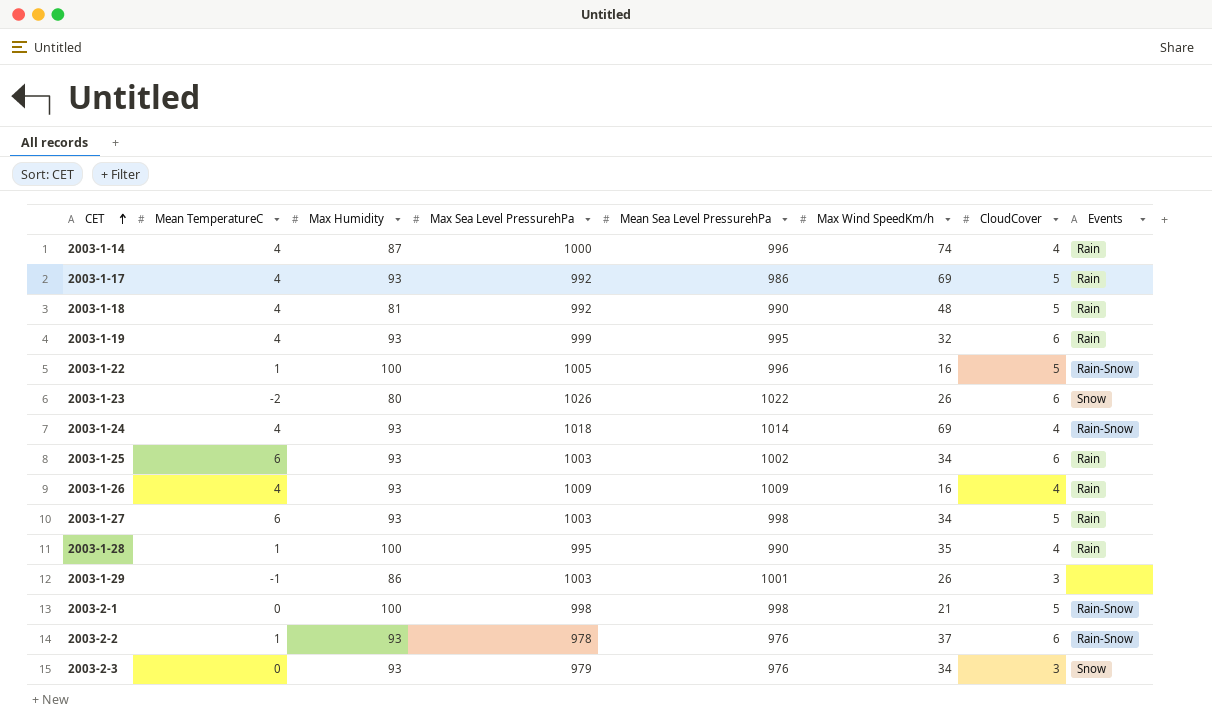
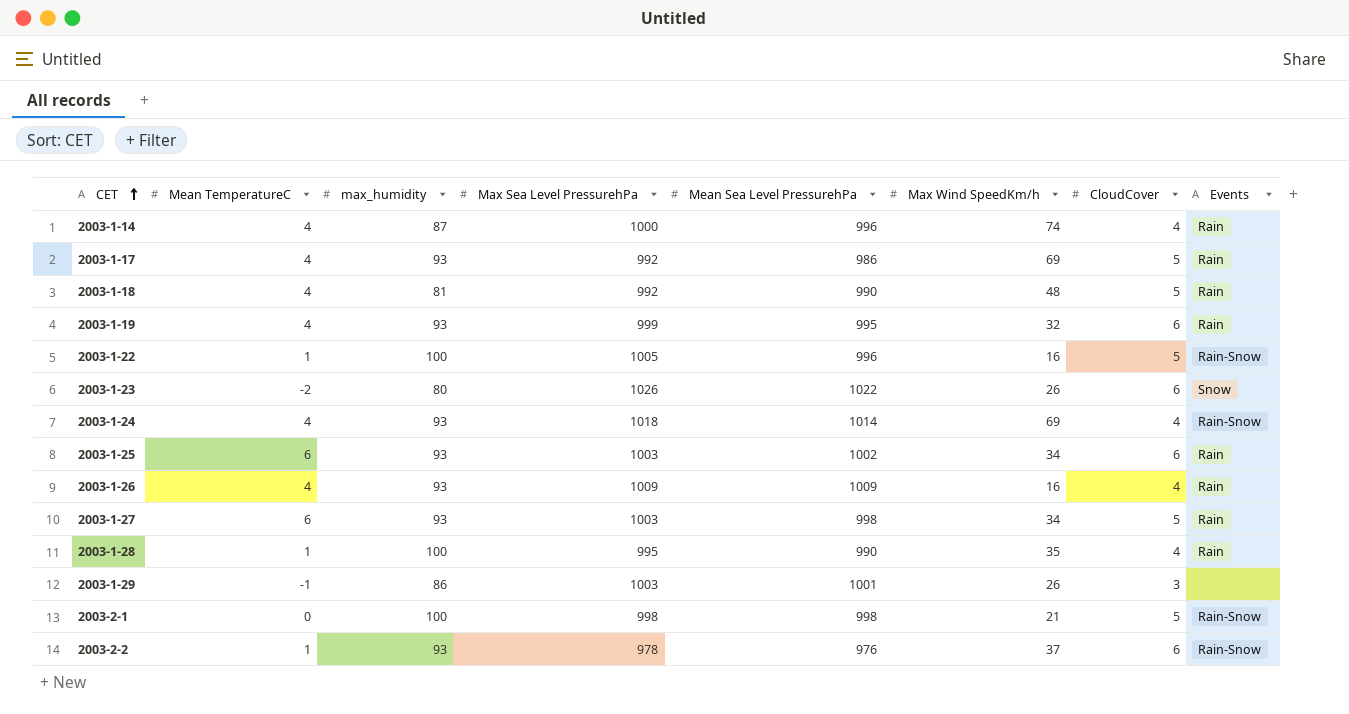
column name: Max Humidity -> max_humidity
row 2003-2-3: 0 | 93 | 979 | 976 | 34 | 3 | Snow -> none

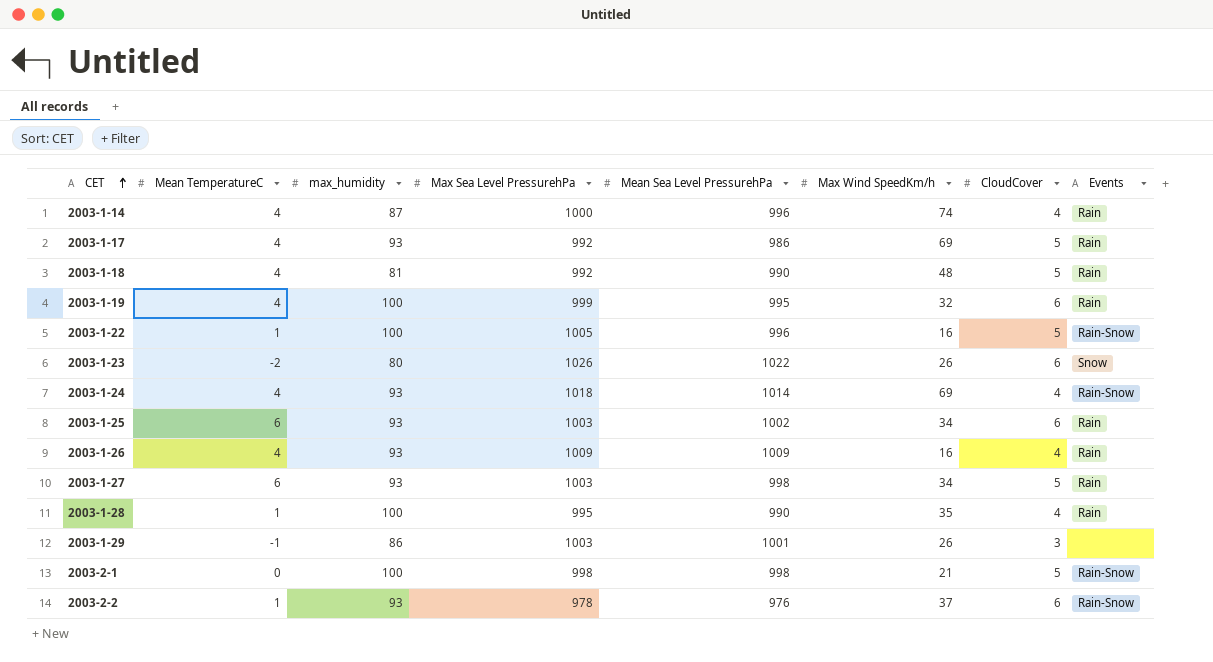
2003-1-19 | max_humidity: 93 -> 100

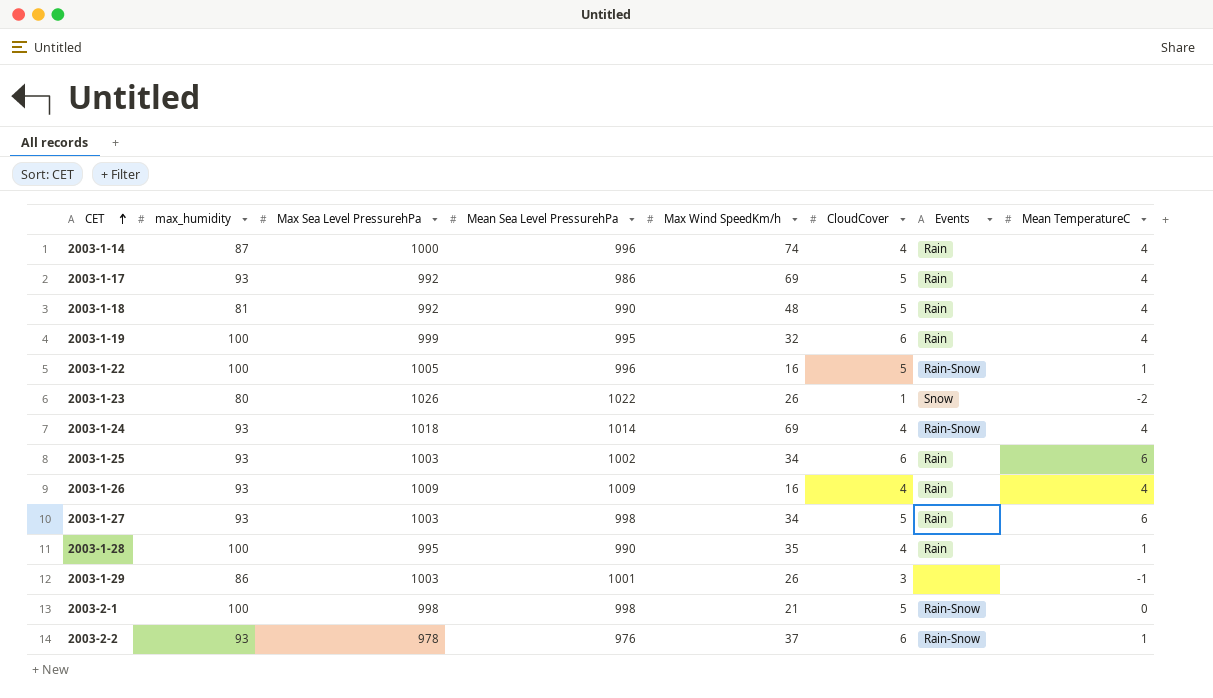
column Mean TemperatureC | position: 2 -> 8
2003-1-23 | CloudCover: 6 -> 1

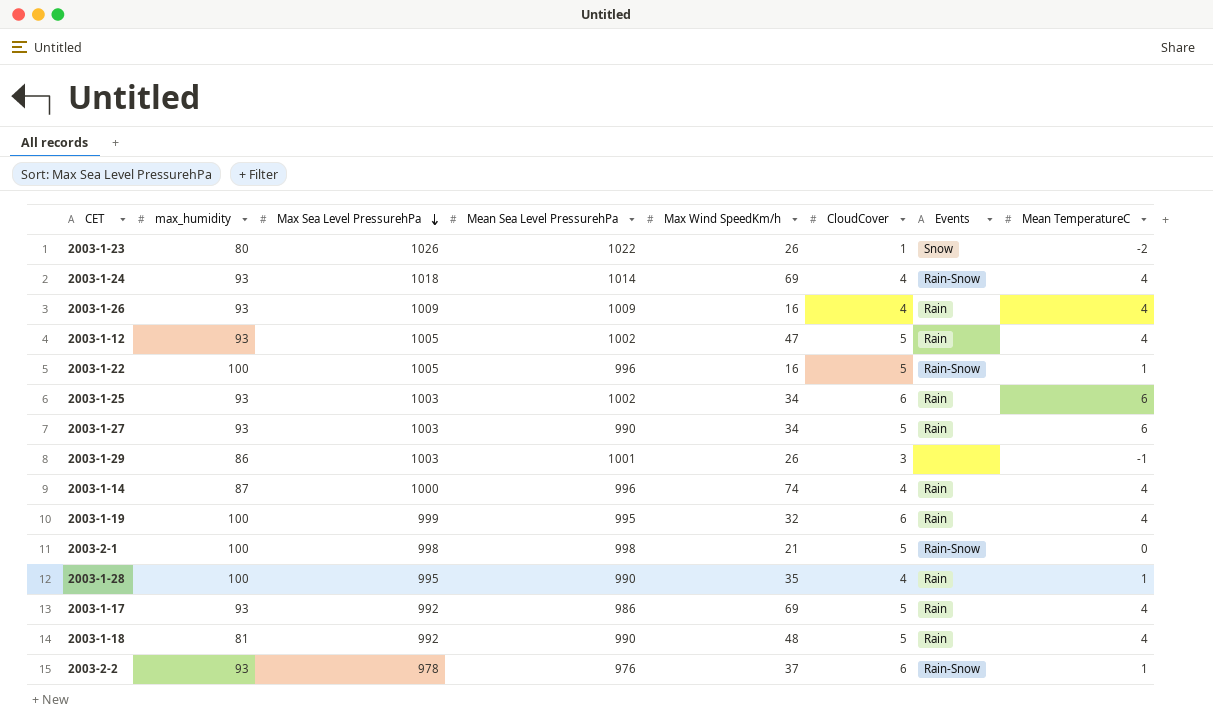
row order: CET ascending -> Max Sea Level PressurehPa descending
row 2003-1-12: none -> 93 | 1005 | 1002 | 47 | 5 | Rain | 4
2003-1-27 | Mean Sea Level PressurehPa: 998 -> 990

